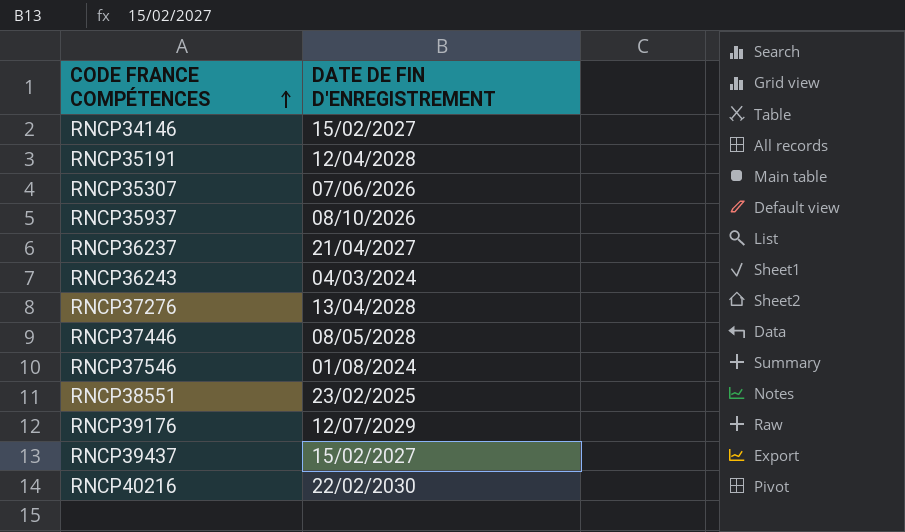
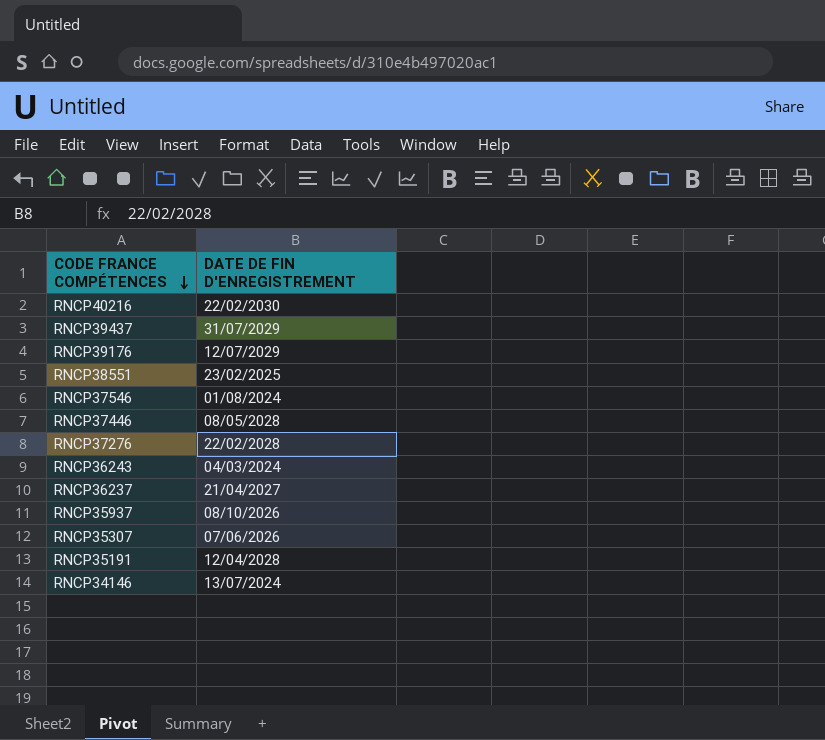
row order: CODE FRANCE COMPÉTENCES ascending -> CODE FRANCE COMPÉTENCES descending
RNCP39437 | DATE DE FIN D'ENREGISTREMENT: 15/02/2027 -> 31/07/2029
RNCP37276 | DATE DE FIN D'ENREGISTREMENT: 13/04/2028 -> 22/02/2028
RNCP34146 | DATE DE FIN D'ENREGISTREMENT: 15/02/2027 -> 13/07/2024

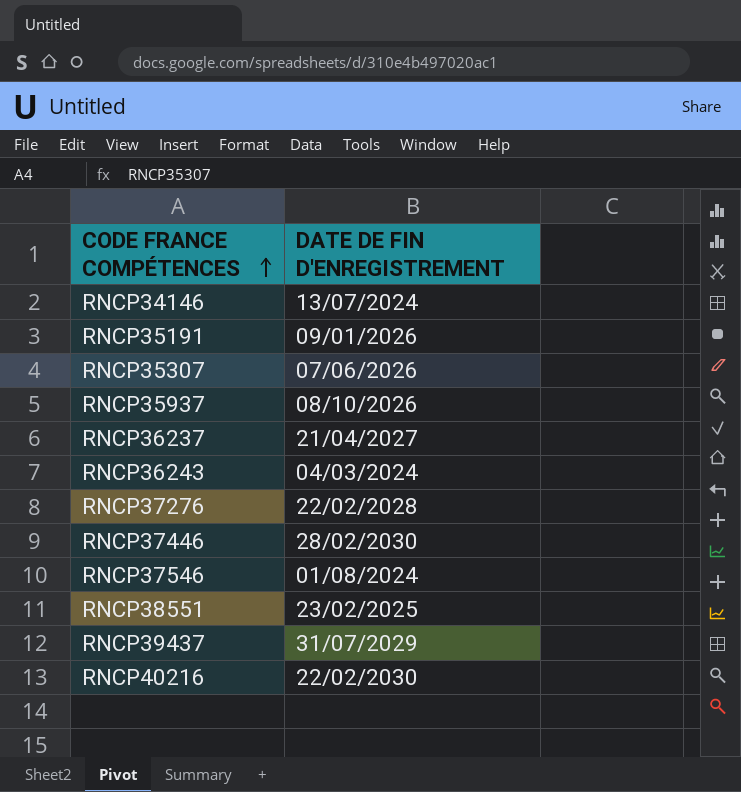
row order: CODE FRANCE COMPÉTENCES descending -> CODE FRANCE COMPÉTENCES ascending
row RNCP39176: 12/07/2029 -> none
RNCP35191 | DATE DE FIN D'ENREGISTREMENT: 12/04/2028 -> 09/01/2026
RNCP37446 | DATE DE FIN D'ENREGISTREMENT: 08/05/2028 -> 28/02/2030

